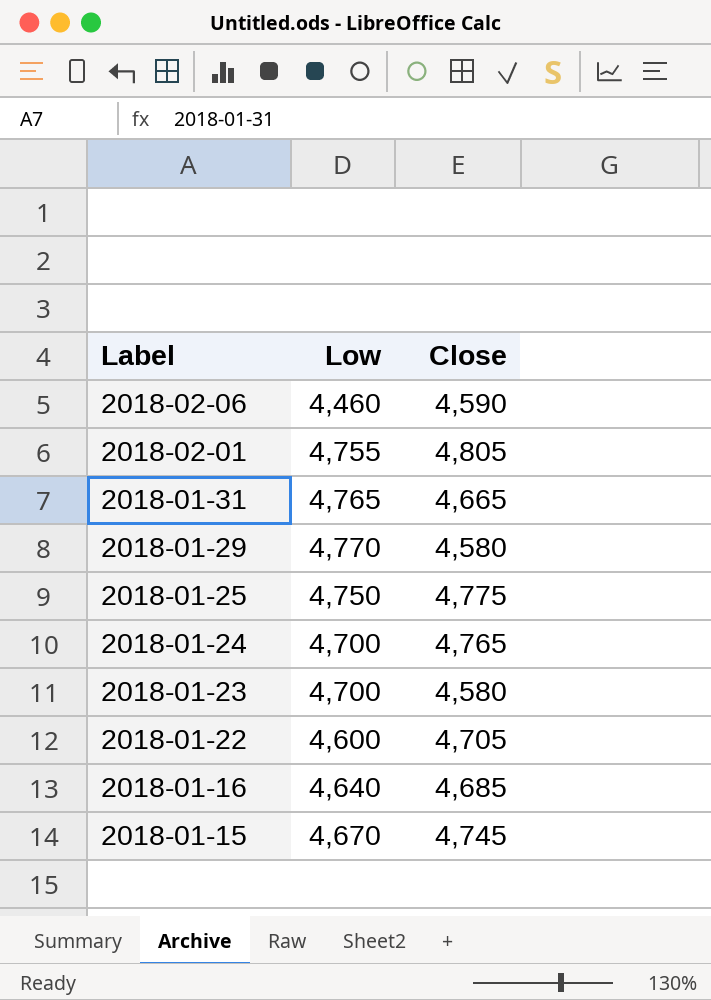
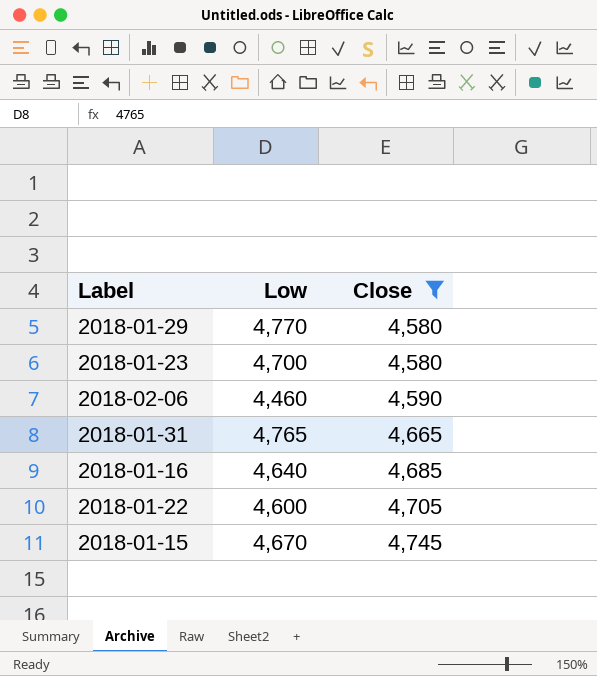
filter: none -> Close <= 4,745
row order: Label descending -> Close ascending

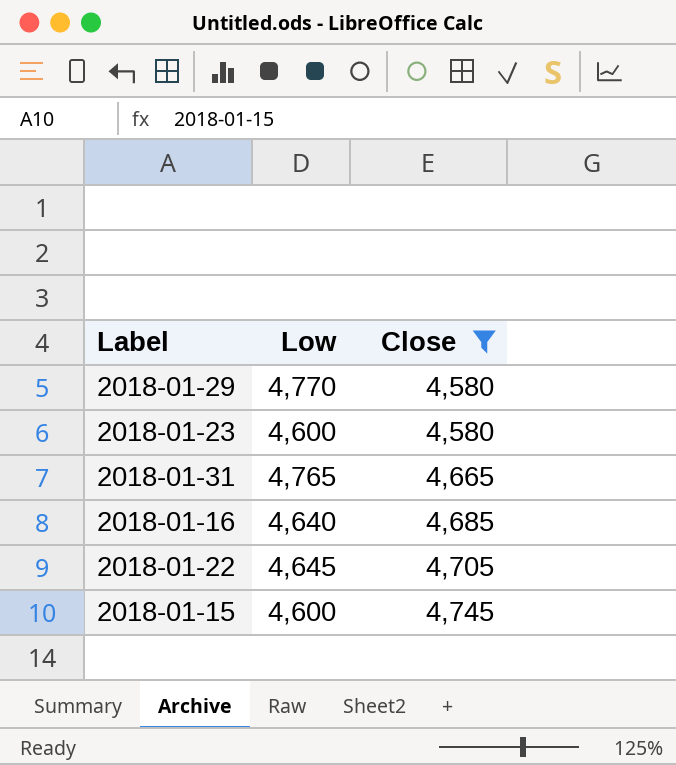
row 2018-02-06: 4,460 | 4,590 -> none
2018-01-23 | Low: 4,700 -> 4,600
2018-01-22 | Low: 4,600 -> 4,645
2018-01-15 | Low: 4,670 -> 4,600

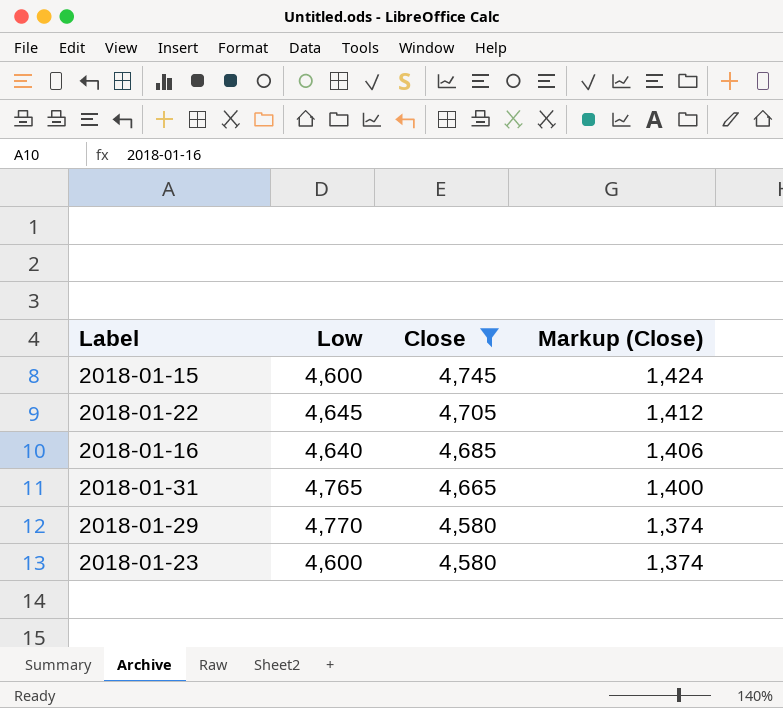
row order: Close ascending -> Close descending
column Markup (Close) | formula: none -> [Close] * 0.3

